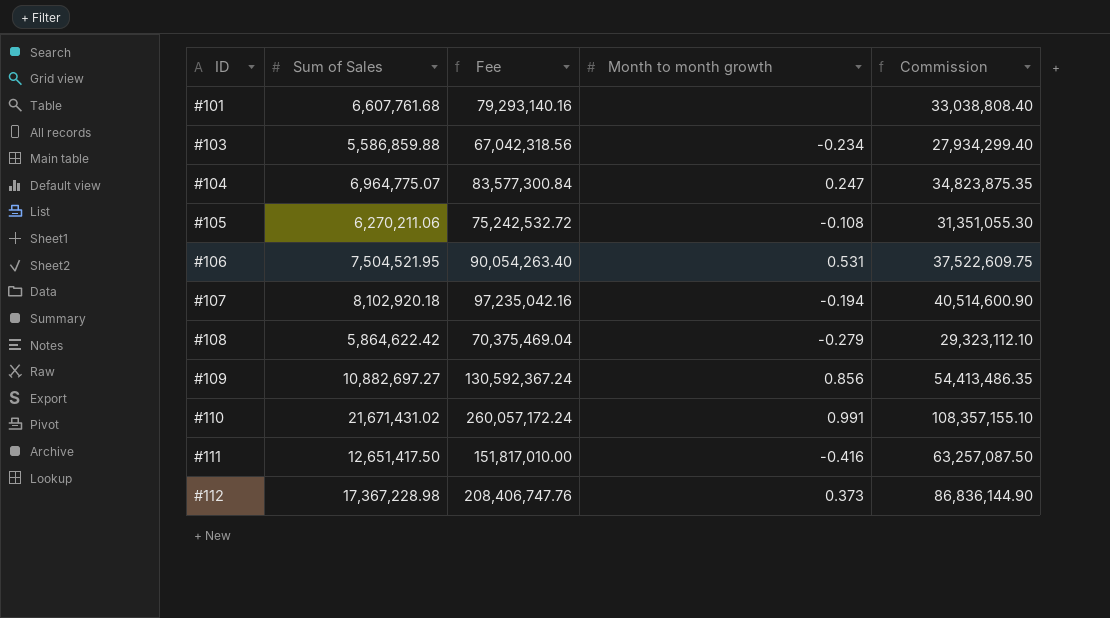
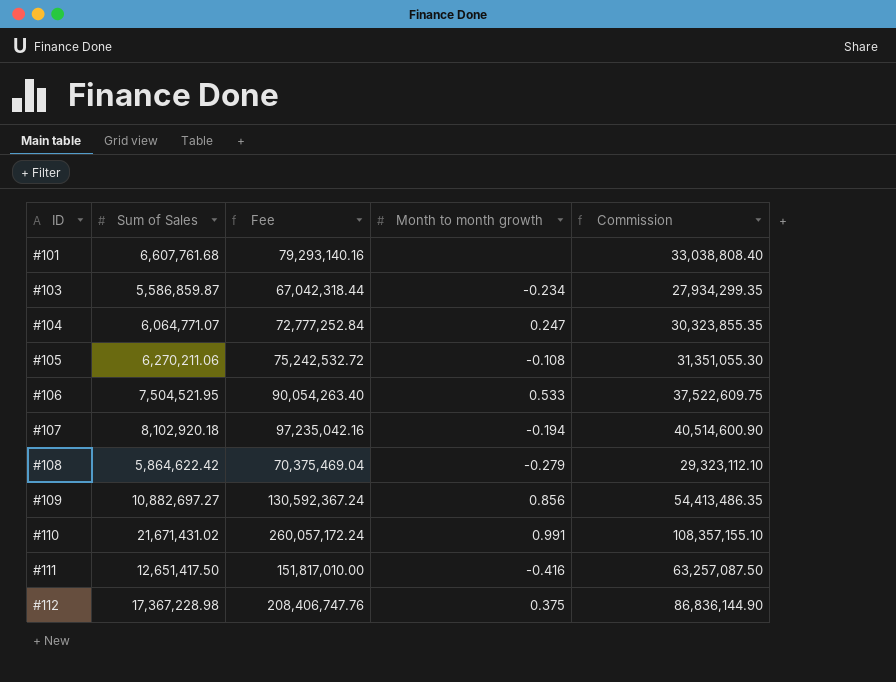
#103 | Sum of Sales: 5,586,859.88 -> 5,586,859.87
#103 | Fee: 67,042,318.56 -> 67,042,318.44
#103 | Commission: 27,934,299.40 -> 27,934,299.35
#104 | Sum of Sales: 6,964,775.07 -> 6,064,771.07
#104 | Fee: 83,577,300.84 -> 72,777,252.84
#104 | Commission: 34,823,875.35 -> 30,323,855.35
#106 | Month to month growth: 0.531 -> 0.533
#112 | Month to month growth: 0.373 -> 0.375

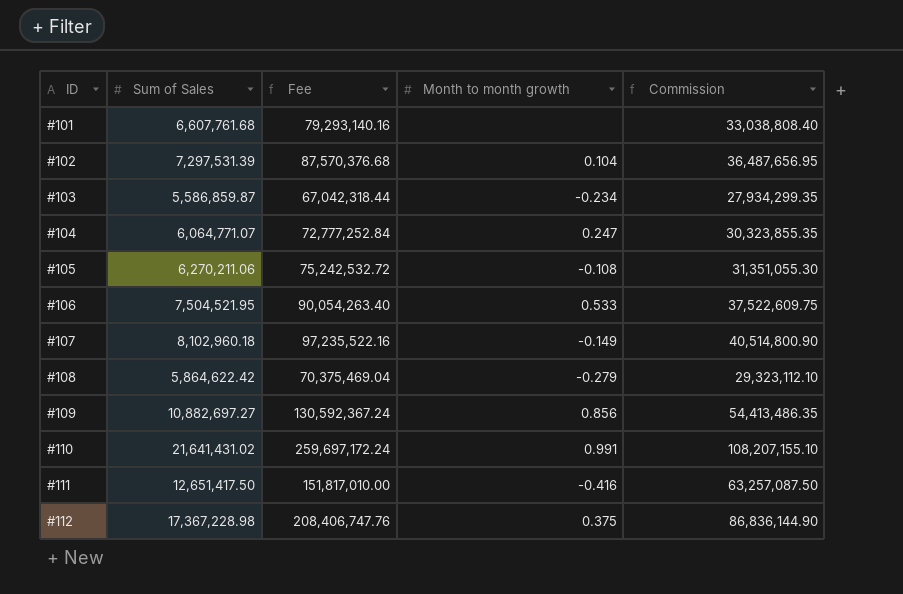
row #102: none -> 7,297,531.39 | 87,570,376.68 | 0.104 | 36,487,656.95
#107 | Sum of Sales: 8,102,920.18 -> 8,102,960.18
#107 | Fee: 97,235,042.16 -> 97,235,522.16
#107 | Month to month growth: -0.194 -> -0.149
#107 | Commission: 40,514,600.90 -> 40,514,800.90
#110 | Sum of Sales: 21,671,431.02 -> 21,641,431.02
#110 | Fee: 260,057,172.24 -> 259,697,172.24
#110 | Commission: 108,357,155.10 -> 108,207,155.10

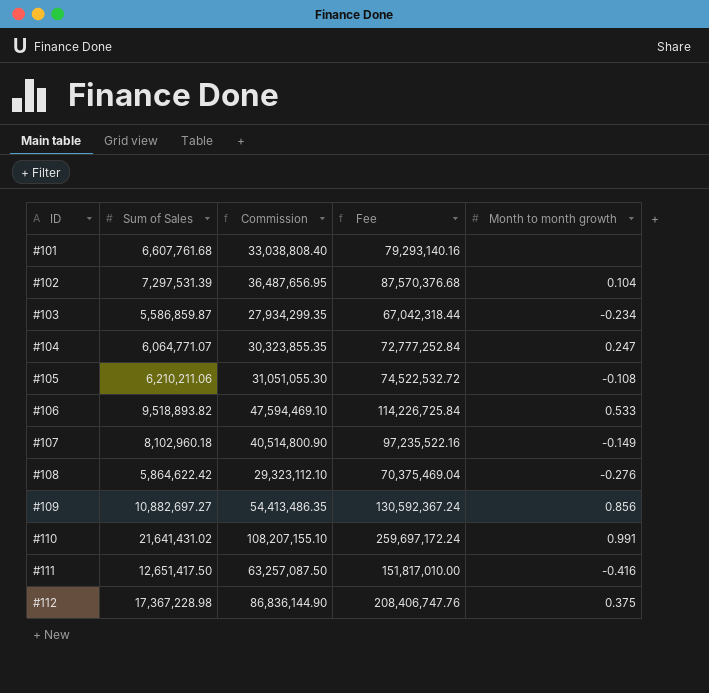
column Commission | position: 5 -> 3
#105 | Sum of Sales: 6,270,211.06 -> 6,210,211.06
#105 | Commission: 31,351,055.30 -> 31,051,055.30
#105 | Fee: 75,242,532.72 -> 74,522,532.72
#106 | Sum of Sales: 7,504,521.95 -> 9,518,893.82
#106 | Commission: 37,522,609.75 -> 47,594,469.10
#106 | Fee: 90,054,263.40 -> 114,226,725.84
#108 | Month to month growth: -0.279 -> -0.276

